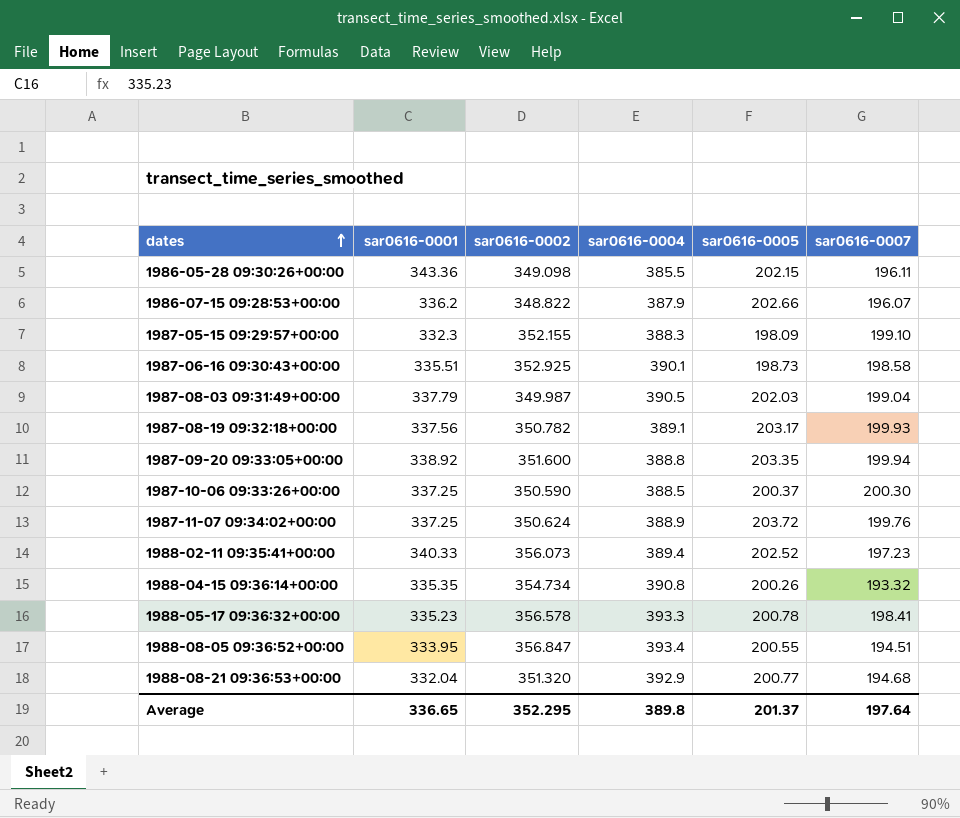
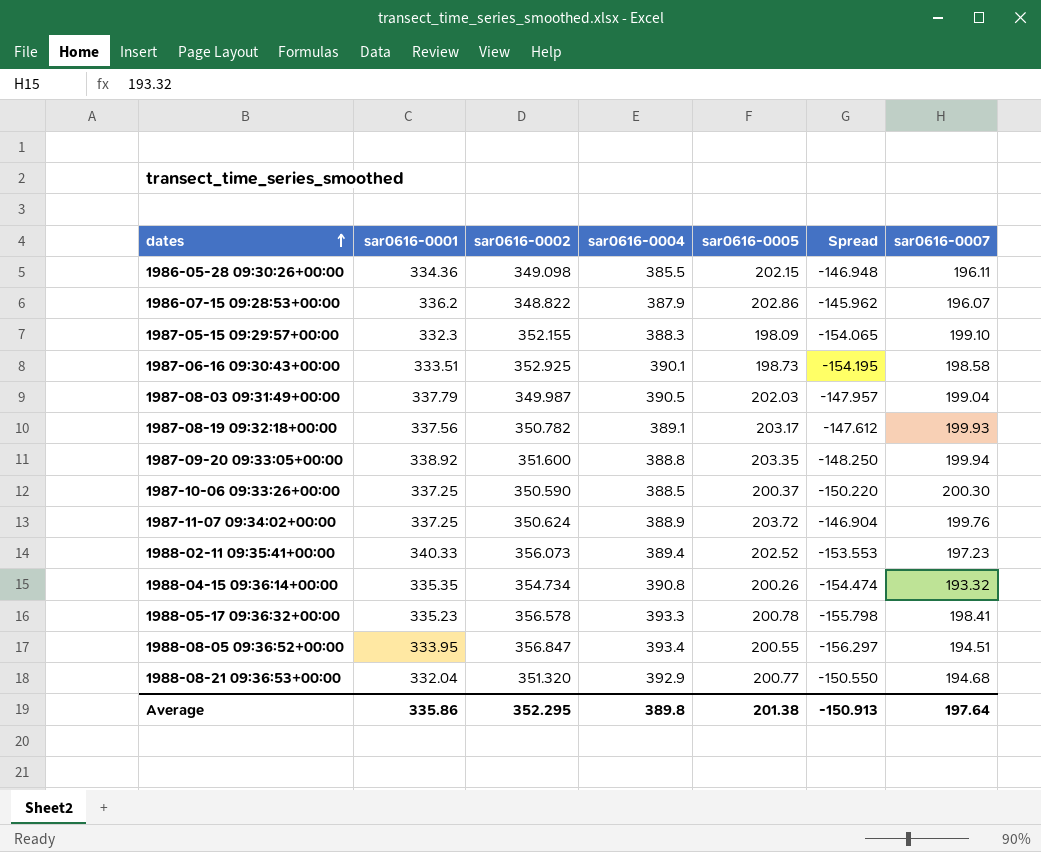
column Spread | formula: none -> [sar0616-0005] - [sar0616-0002]
1986-05-28 09:30:26+00:00 | sar0616-0001: 343.36 -> 334.36
1986-07-15 09:28:53+00:00 | sar0616-0005: 202.66 -> 202.86
1987-06-16 09:30:43+00:00 | sar0616-0001: 335.51 -> 333.51
Average | sar0616-0001: 336.65 -> 335.86
Average | sar0616-0005: 201.37 -> 201.38

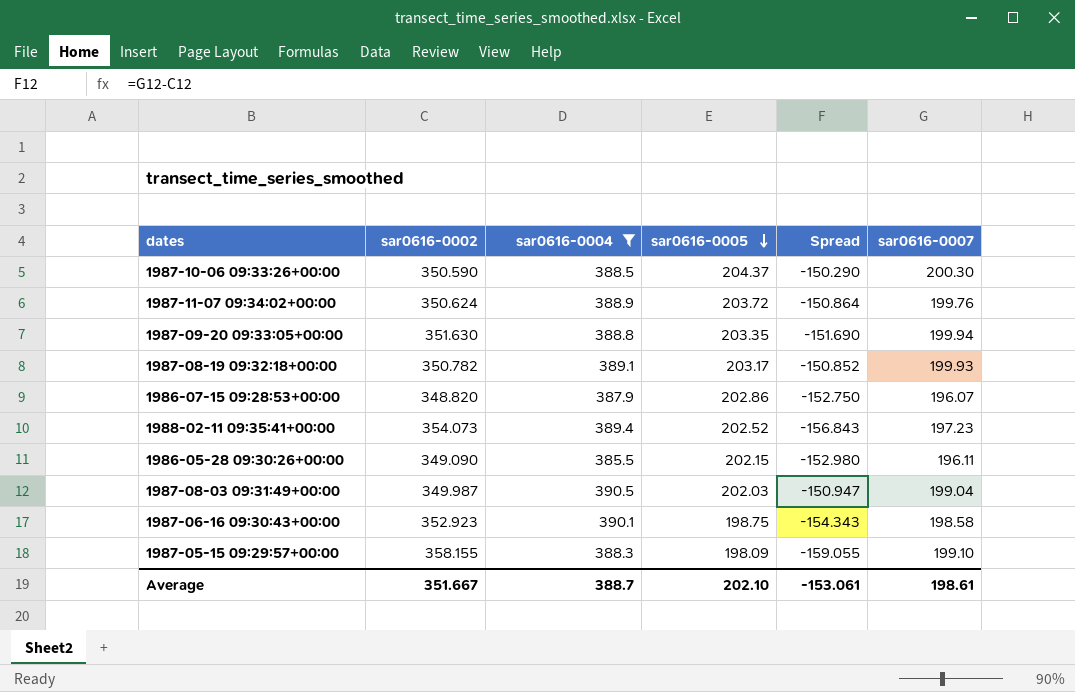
filter: none -> sar0616-0004 <= 390.5
row order: dates ascending -> sar0616-0005 descending
column sar0616-0001 | position: 2 -> none
column Spread | formula: [sar0616-0005] - [sar0616-0002] -> [sar0616-0007] - [sar0616-0002]
1987-10-06 09:33:26+00:00 | sar0616-0005: 200.37 -> 204.37
1987-09-20 09:33:05+00:00 | sar0616-0002: 351.600 -> 351.630
1986-07-15 09:28:53+00:00 | sar0616-0002: 348.822 -> 348.820
1988-02-11 09:35:41+00:00 | sar0616-0002: 356.073 -> 354.073
1986-05-28 09:30:26+00:00 | sar0616-0002: 349.098 -> 349.090
1987-06-16 09:30:43+00:00 | sar0616-0002: 352.925 -> 352.923
1987-06-16 09:30:43+00:00 | sar0616-0005: 198.73 -> 198.75
1987-05-15 09:29:57+00:00 | sar0616-0002: 352.155 -> 358.155
Average | sar0616-0002: 352.295 -> 351.667
Average | sar0616-0004: 389.8 -> 388.7
Average | sar0616-0005: 201.38 -> 202.10
Average | Spread: -150.913 -> -153.061
Average | sar0616-0007: 197.64 -> 198.61

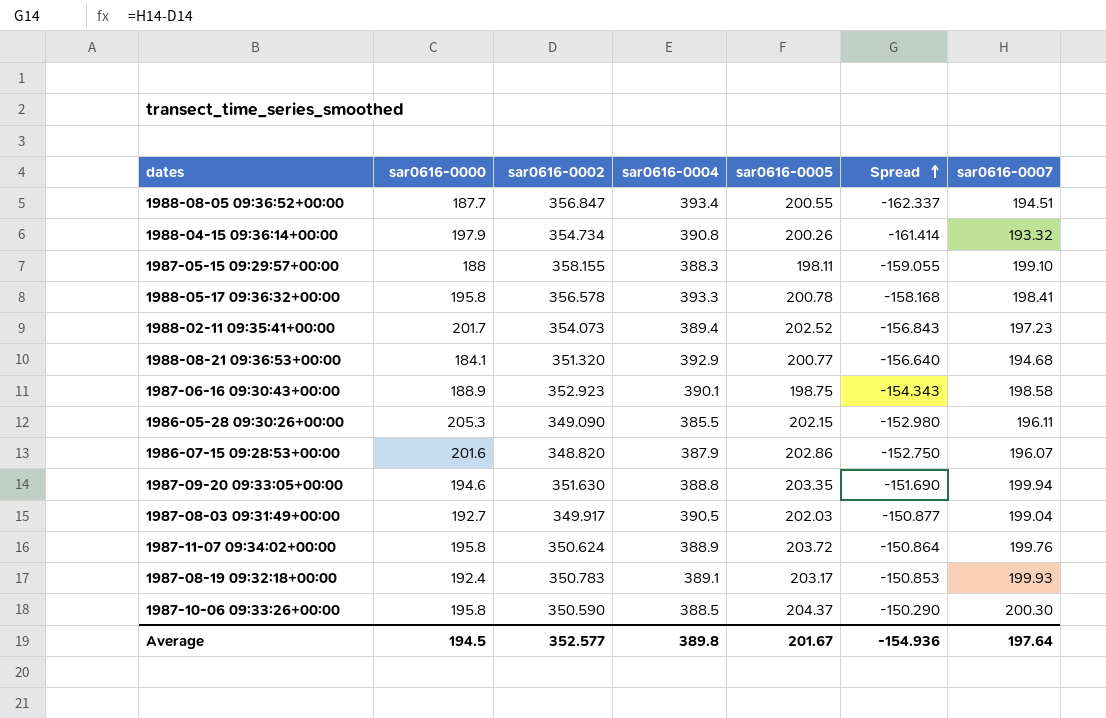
filter: sar0616-0004 <= 390.5 -> none
row order: sar0616-0005 descending -> Spread ascending
column sar0616-0000 | position: none -> 2
1987-05-15 09:29:57+00:00 | sar0616-0005: 198.09 -> 198.11
1987-08-03 09:31:49+00:00 | sar0616-0002: 349.987 -> 349.917
1987-08-03 09:31:49+00:00 | Spread: -150.947 -> -150.877
1987-08-19 09:32:18+00:00 | sar0616-0002: 350.782 -> 350.783
1987-08-19 09:32:18+00:00 | Spread: -150.852 -> -150.853
Average | sar0616-0002: 351.667 -> 352.577
Average | sar0616-0004: 388.7 -> 389.8
Average | sar0616-0005: 202.10 -> 201.67
Average | Spread: -153.061 -> -154.936
Average | sar0616-0007: 198.61 -> 197.64

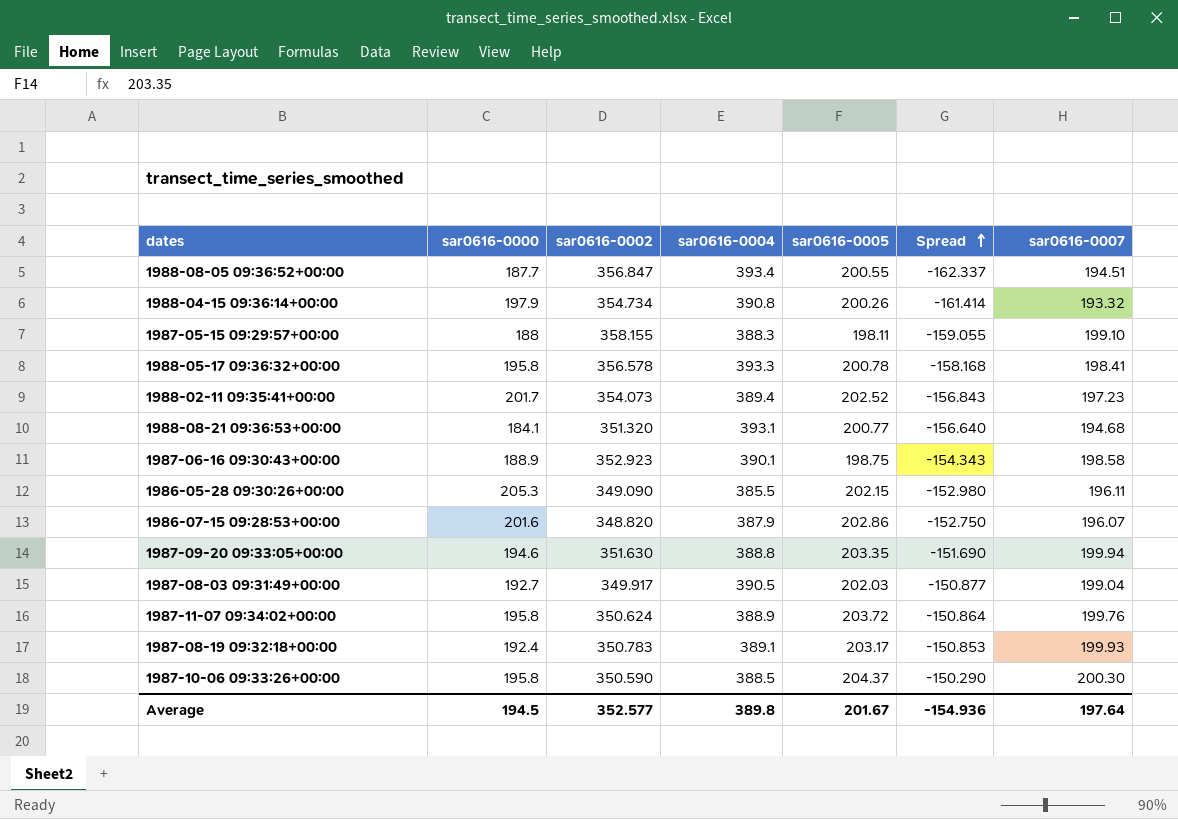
1988-08-21 09:36:53+00:00 | sar0616-0004: 392.9 -> 393.1

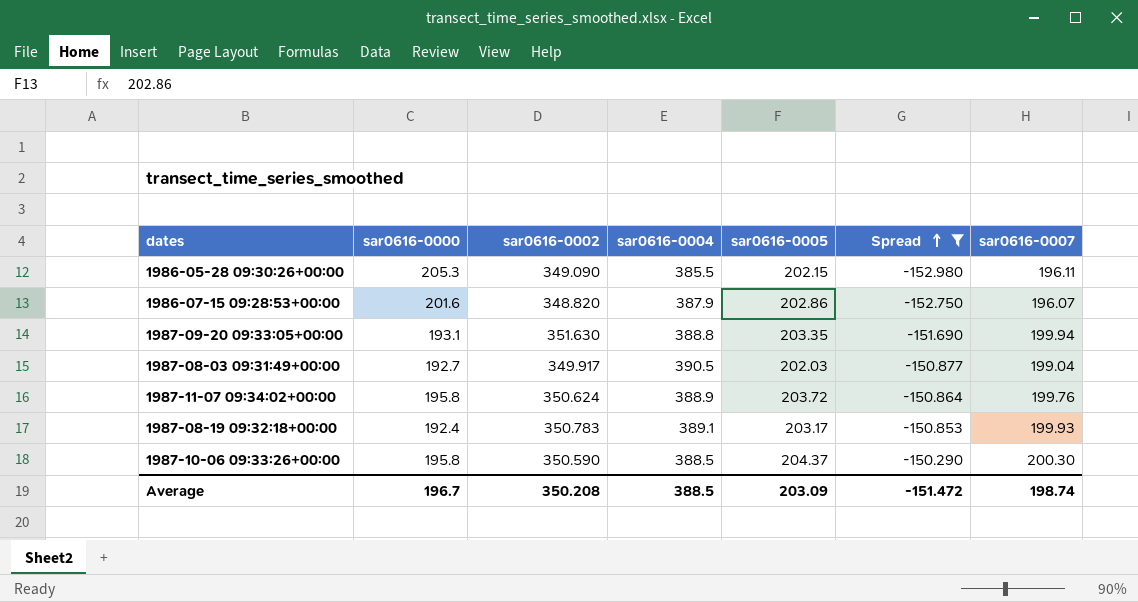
filter: none -> Spread >= -152.980
1987-09-20 09:33:05+00:00 | sar0616-0000: 194.6 -> 193.1
Average | sar0616-0000: 194.5 -> 196.7
Average | sar0616-0002: 352.577 -> 350.208
Average | sar0616-0004: 389.8 -> 388.5
Average | sar0616-0005: 201.67 -> 203.09
Average | Spread: -154.936 -> -151.472
Average | sar0616-0007: 197.64 -> 198.74

